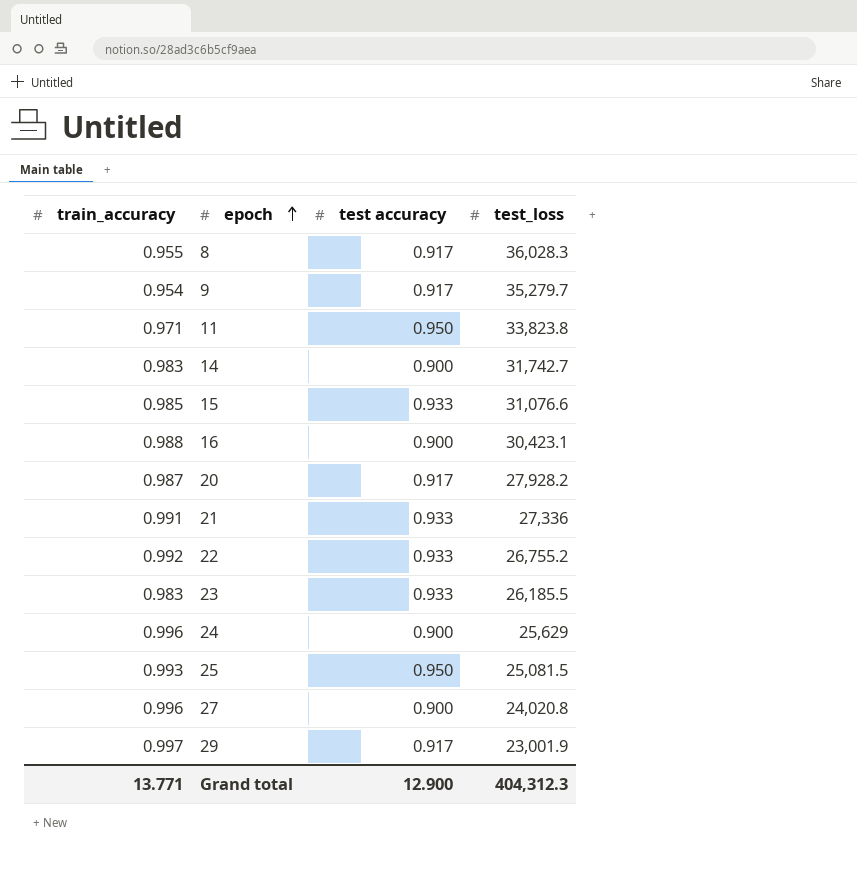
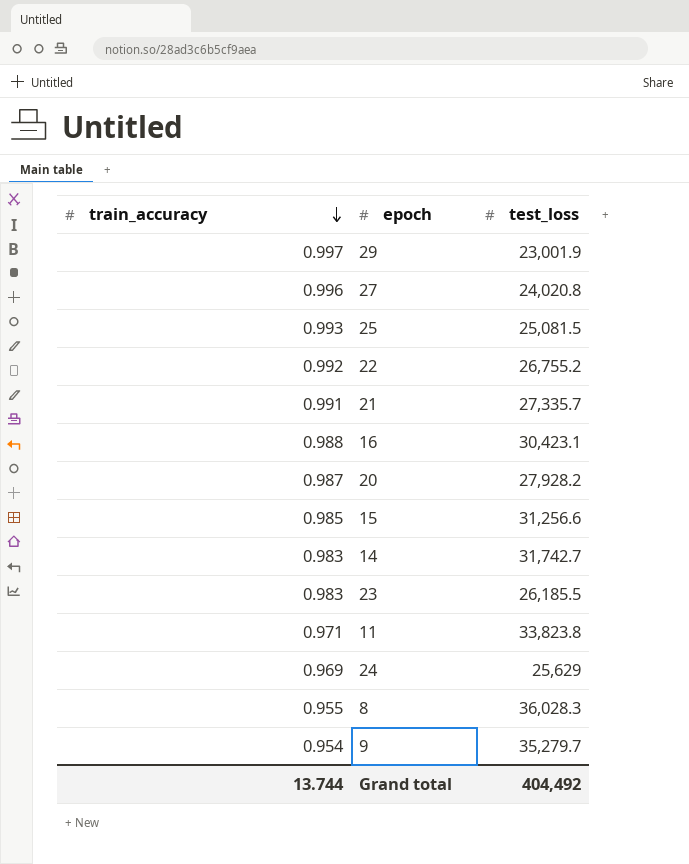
row order: epoch ascending -> train_accuracy descending
column test accuracy | position: 3 -> none
21 | test_loss: 27,336 -> 27,335.7
15 | test_loss: 31,076.6 -> 31,256.6
24 | train_accuracy: 0.996 -> 0.969
Grand total | train_accuracy: 13.771 -> 13.744
Grand total | test_loss: 404,312.3 -> 404,492

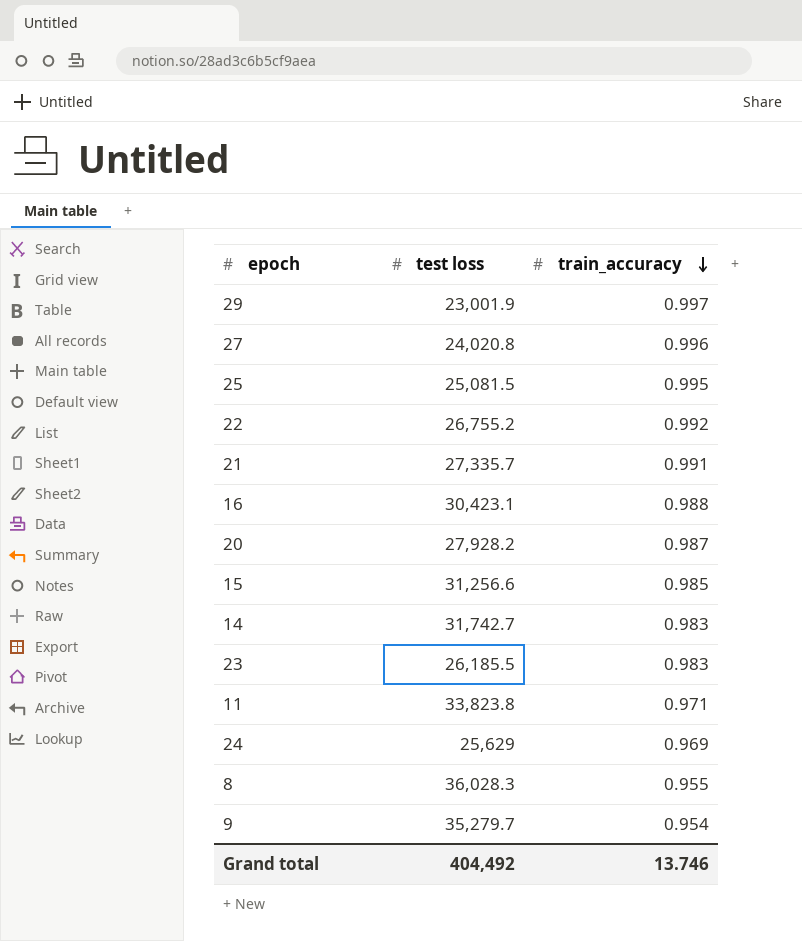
column name: test_loss -> test loss
column train_accuracy | position: 1 -> 3
25 | train_accuracy: 0.993 -> 0.995
Grand total | train_accuracy: 13.744 -> 13.746

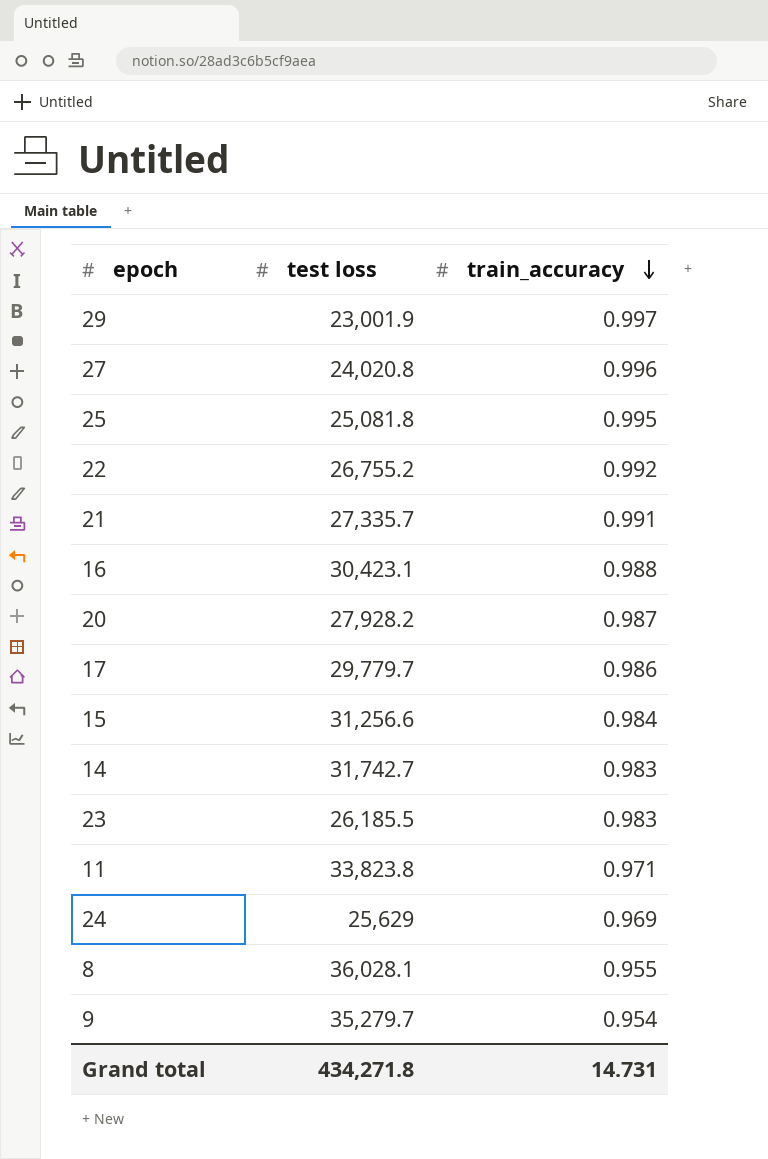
25 | test loss: 25,081.5 -> 25,081.8
row 17: none -> 29,779.7 | 0.986
15 | train_accuracy: 0.985 -> 0.984
8 | test loss: 36,028.3 -> 36,028.1
Grand total | test loss: 404,492 -> 434,271.8
Grand total | train_accuracy: 13.746 -> 14.731

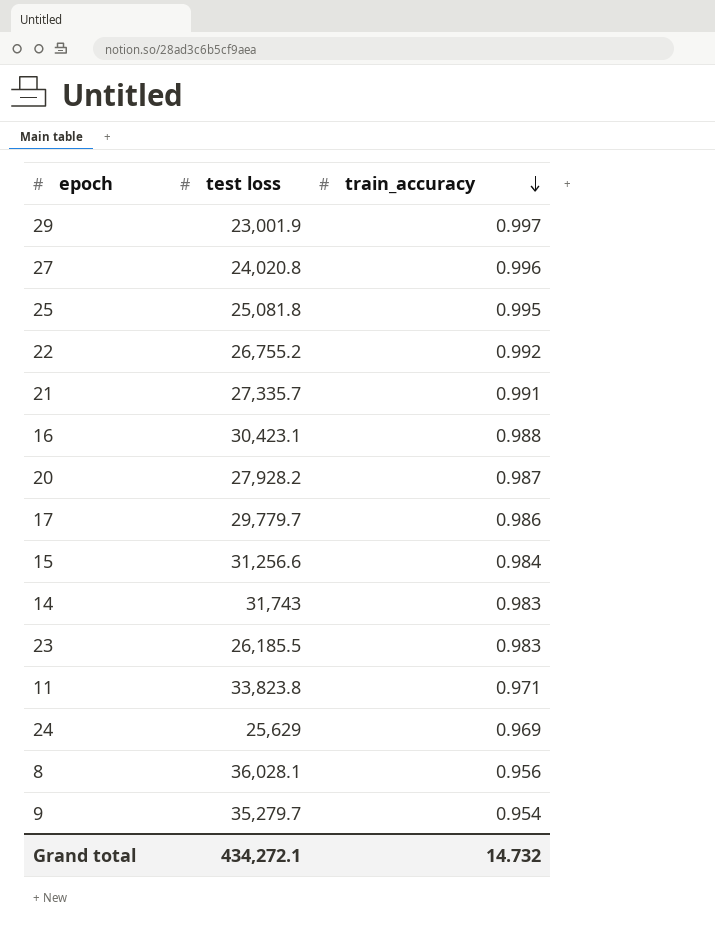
14 | test loss: 31,742.7 -> 31,743
8 | train_accuracy: 0.955 -> 0.956
Grand total | test loss: 434,271.8 -> 434,272.1
Grand total | train_accuracy: 14.731 -> 14.732

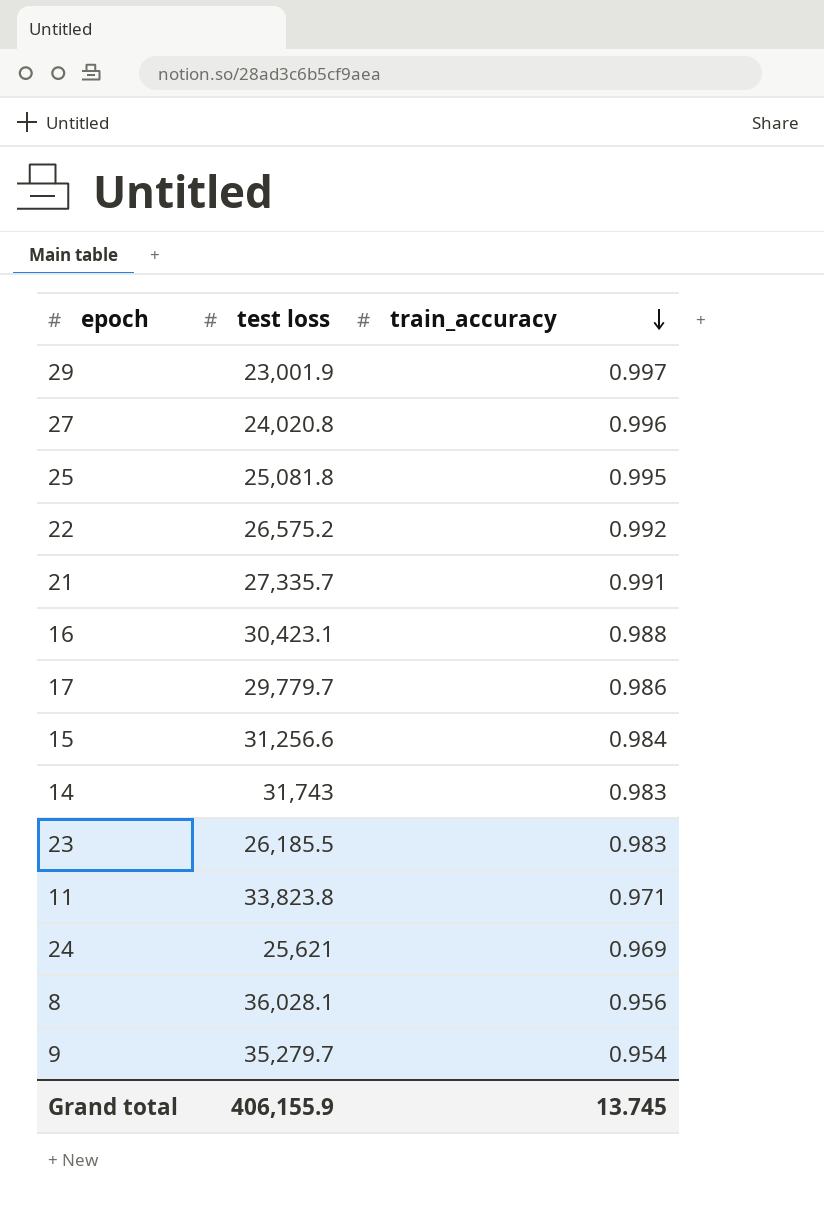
row 20: 27,928.2 | 0.987 -> none
22 | test loss: 26,755.2 -> 26,575.2
24 | test loss: 25,629 -> 25,621
Grand total | test loss: 434,272.1 -> 406,155.9
Grand total | train_accuracy: 14.732 -> 13.745

